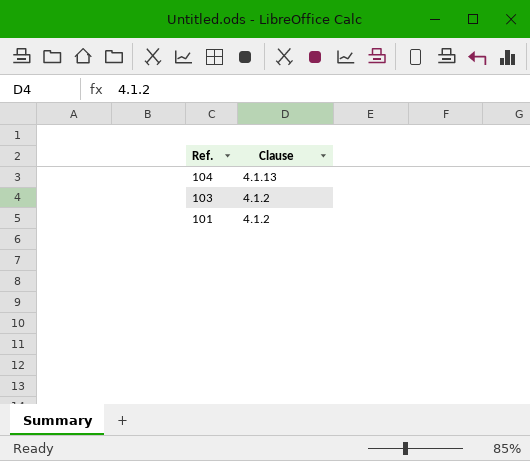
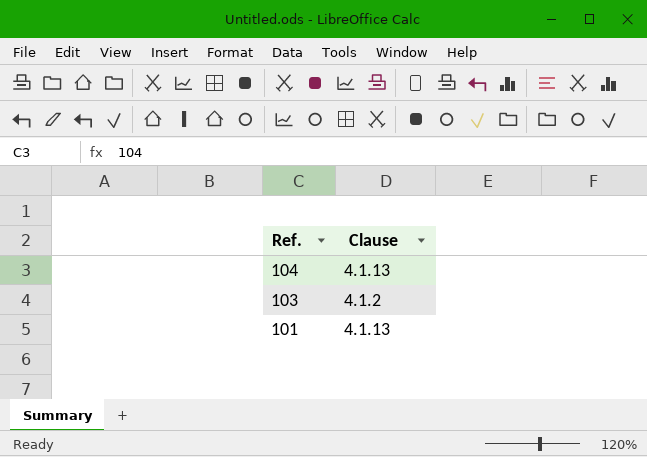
101 | Clause: 4.1.2 -> 4.1.13

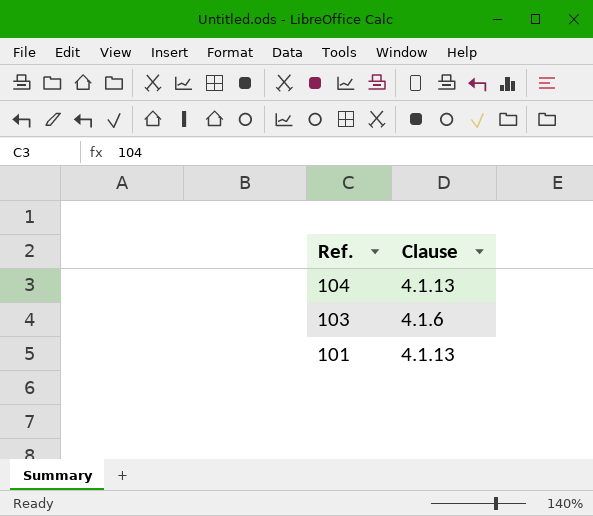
103 | Clause: 4.1.2 -> 4.1.6

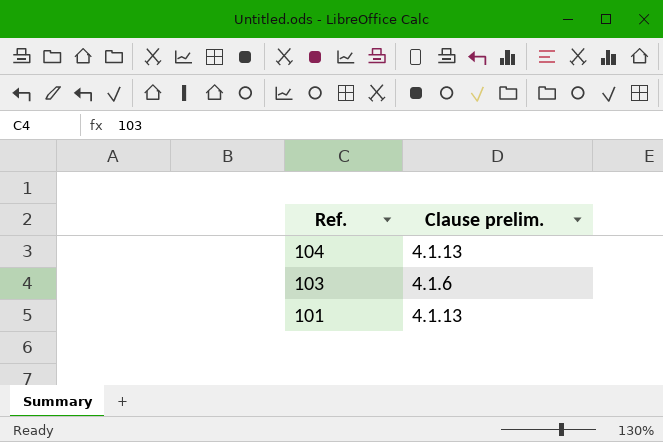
column name: Clause -> Clause prelim.

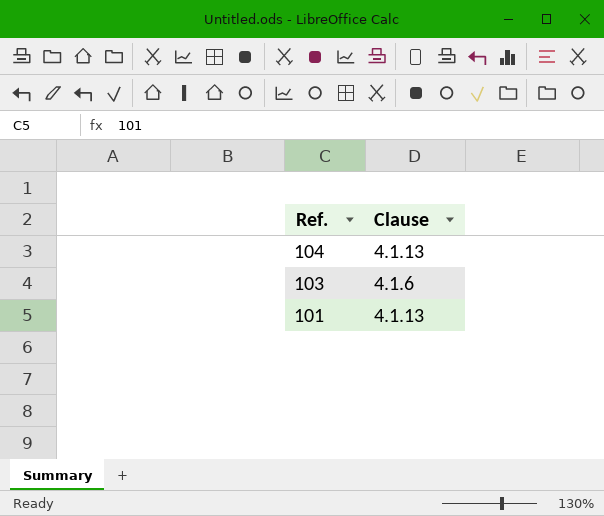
column name: Clause prelim. -> Clause

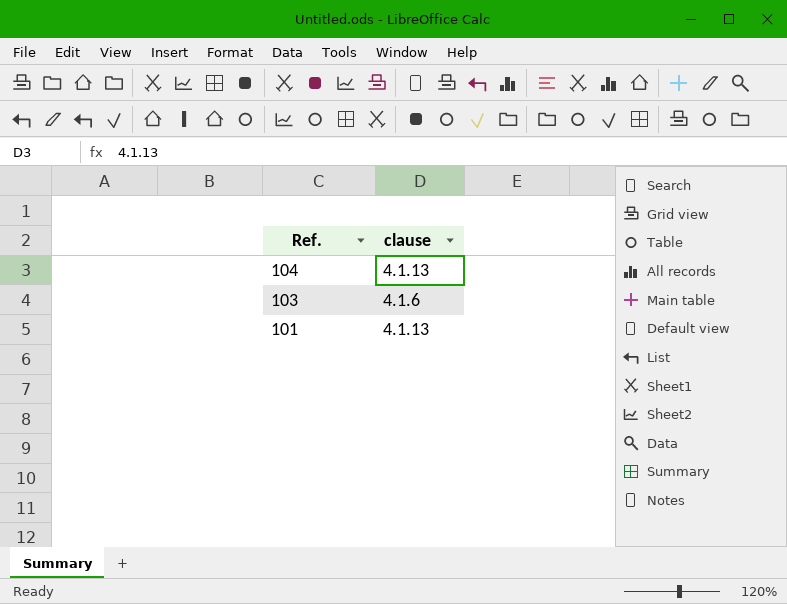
column name: Clause -> clause

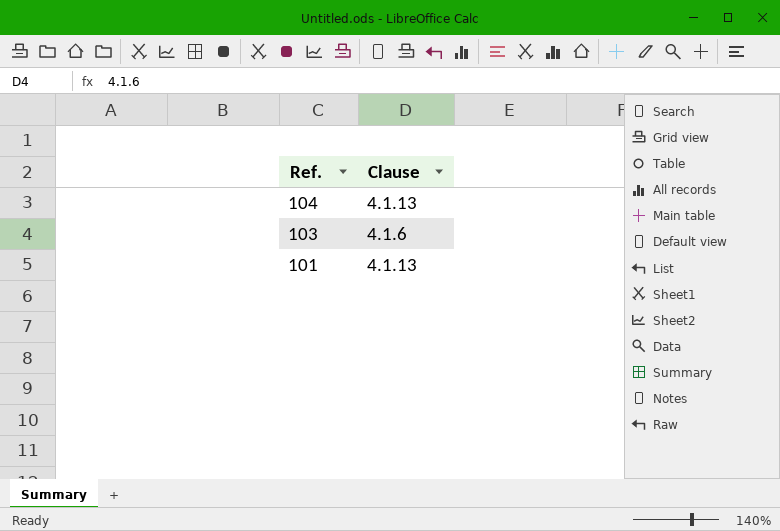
column name: clause -> Clause

